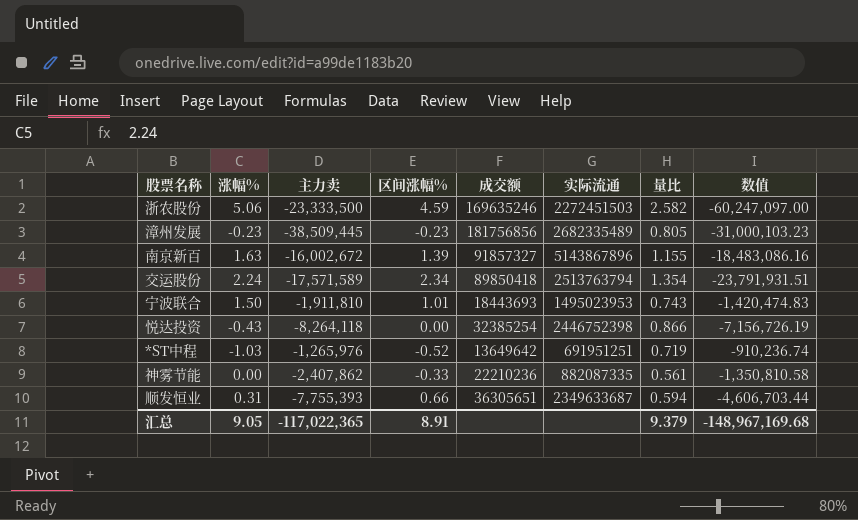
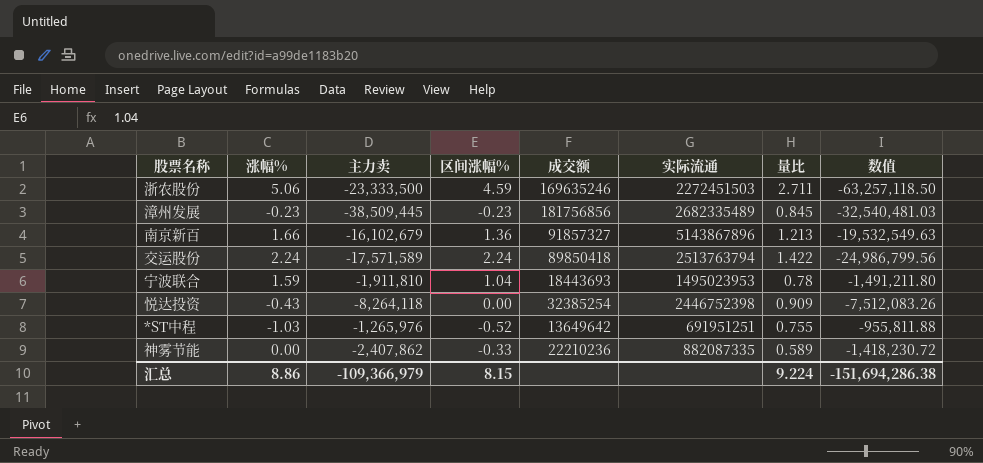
row 顺发恒业: 0.31 | -7,755,393 | 0.66 | 36305651 | 2349633687 | 0.594 | -4,606,703.44 -> none
浙农股份 | 量比: 2.582 -> 2.711
浙农股份 | 数值: -60,247,097.00 -> -63,257,118.50
漳州发展 | 量比: 0.805 -> 0.845
漳州发展 | 数值: -31,000,103.23 -> -32,540,481.03
南京新百 | 涨幅%: 1.63 -> 1.66
南京新百 | 主力卖: -16,002,672 -> -16,102,679
南京新百 | 区间涨幅%: 1.39 -> 1.36
南京新百 | 量比: 1.155 -> 1.213
南京新百 | 数值: -18,483,086.16 -> -19,532,549.63
交运股份 | 区间涨幅%: 2.34 -> 2.24
交运股份 | 量比: 1.354 -> 1.422
交运股份 | 数值: -23,791,931.51 -> -24,986,799.56
宁波联合 | 涨幅%: 1.50 -> 1.59
宁波联合 | 区间涨幅%: 1.01 -> 1.04
宁波联合 | 量比: 0.743 -> 0.78
宁波联合 | 数值: -1,420,474.83 -> -1,491,211.80
悦达投资 | 量比: 0.866 -> 0.909
悦达投资 | 数值: -7,156,726.19 -> -7,512,083.26
*ST中程 | 量比: 0.719 -> 0.755
*ST中程 | 数值: -910,236.74 -> -955,811.88
神雾节能 | 量比: 0.561 -> 0.589
神雾节能 | 数值: -1,350,810.58 -> -1,418,230.72
汇总 | 涨幅%: 9.05 -> 8.86
汇总 | 主力卖: -117,022,365 -> -109,366,979
汇总 | 区间涨幅%: 8.91 -> 8.15
汇总 | 量比: 9.379 -> 9.224
汇总 | 数值: -148,967,169.68 -> -151,694,286.38

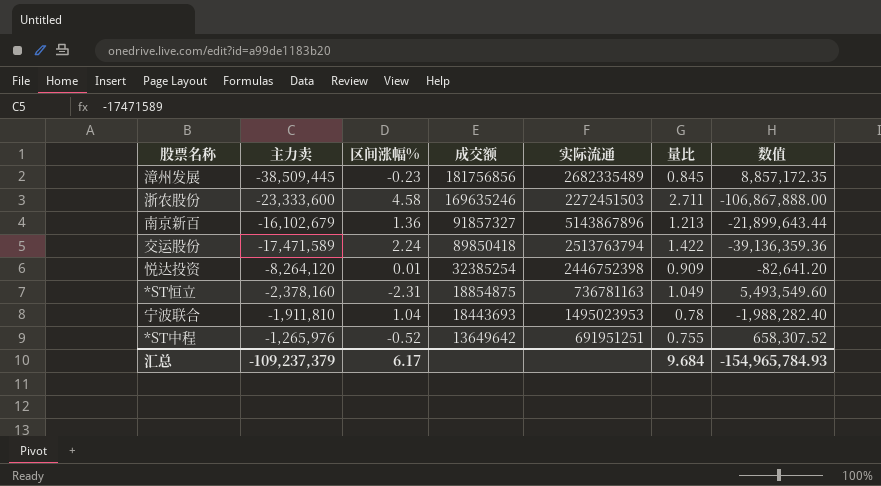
row order: none -> 成交额 descending
column 涨幅% | position: 2 -> none
column 数值 | formula: [主力卖] * [量比] -> [主力卖] * [区间涨幅%]
row 神雾节能: 0.00 | -2,407,862 | -0.33 | 22210236 | 882087335 | 0.589 | -1,418,230.72 -> none
浙农股份 | 主力卖: -23,333,500 -> -23,333,600
浙农股份 | 区间涨幅%: 4.59 -> 4.58
交运股份 | 主力卖: -17,571,589 -> -17,471,589
悦达投资 | 主力卖: -8,264,118 -> -8,264,120
悦达投资 | 区间涨幅%: 0.00 -> 0.01
row *ST恒立: none -> -2,378,160 | -2.31 | 18854875 | 736781163 | 1.049 | 5,493,549.60
汇总 | 主力卖: -109,366,979 -> -109,237,379
汇总 | 区间涨幅%: 8.15 -> 6.17
汇总 | 量比: 9.224 -> 9.684
汇总 | 数值: -151,694,286.38 -> -154,965,784.93

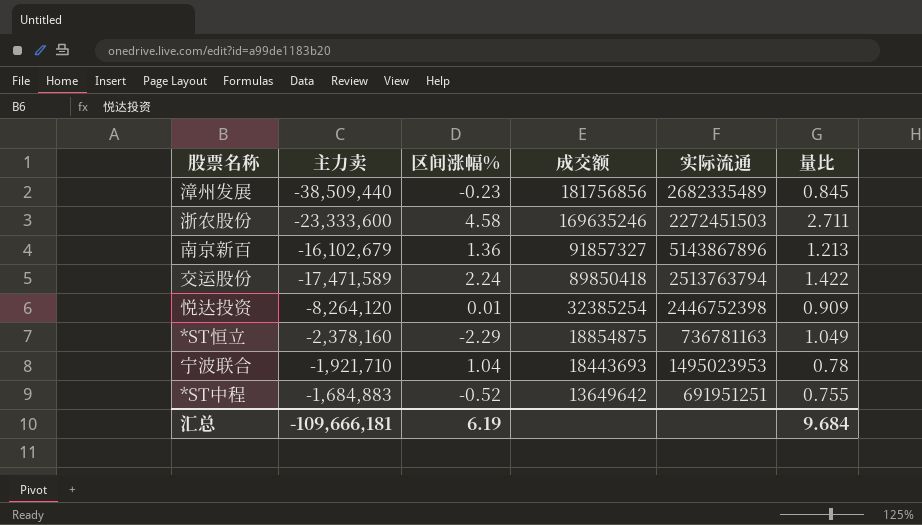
column 数值 | formula: [主力卖] * [区间涨幅%] -> none
漳州发展 | 主力卖: -38,509,445 -> -38,509,440
*ST恒立 | 区间涨幅%: -2.31 -> -2.29
宁波联合 | 主力卖: -1,911,810 -> -1,921,710
*ST中程 | 主力卖: -1,265,976 -> -1,684,883
汇总 | 主力卖: -109,237,379 -> -109,666,181
汇总 | 区间涨幅%: 6.17 -> 6.19

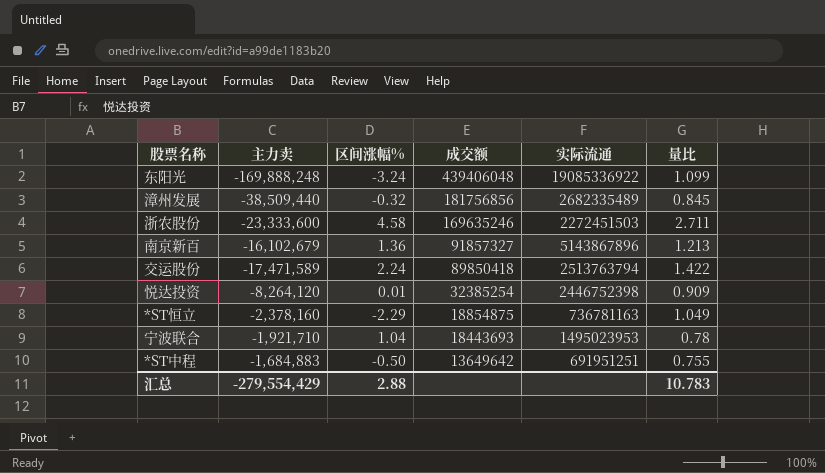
row 东阳光: none -> -169,888,248 | -3.24 | 439406048 | 19085336922 | 1.099
漳州发展 | 区间涨幅%: -0.23 -> -0.32
*ST中程 | 区间涨幅%: -0.52 -> -0.50
汇总 | 主力卖: -109,666,181 -> -279,554,429
汇总 | 区间涨幅%: 6.19 -> 2.88
汇总 | 量比: 9.684 -> 10.783

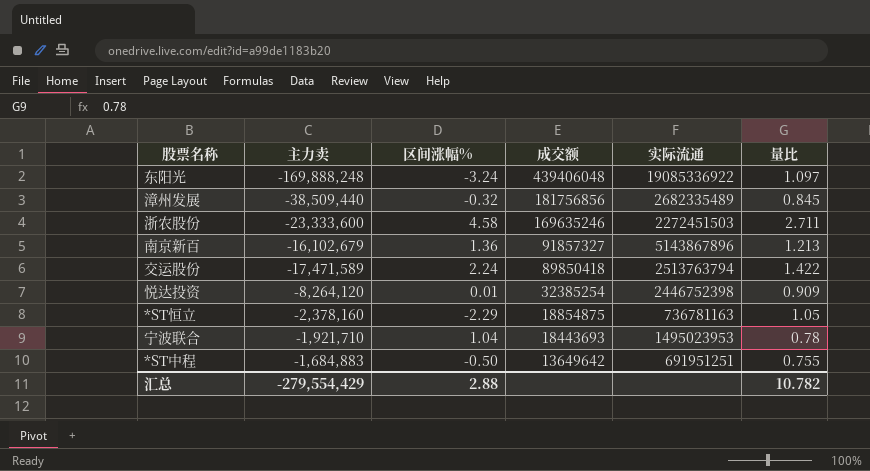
东阳光 | 量比: 1.099 -> 1.097
*ST恒立 | 量比: 1.049 -> 1.05
汇总 | 量比: 10.783 -> 10.782

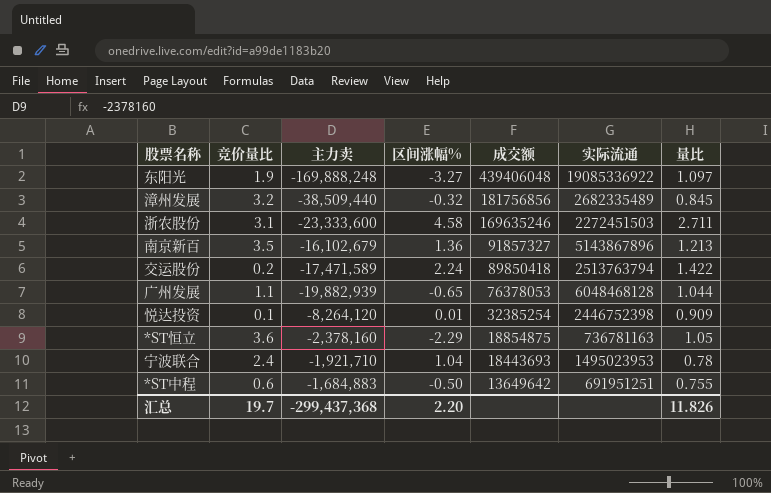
column 竞价量比 | position: none -> 2
东阳光 | 区间涨幅%: -3.24 -> -3.27
row 广州发展: none -> 1.1 | -19,882,939 | -0.65 | 76378053 | 6048468128 | 1.044
汇总 | 主力卖: -279,554,429 -> -299,437,368
汇总 | 区间涨幅%: 2.88 -> 2.20
汇总 | 量比: 10.782 -> 11.826

